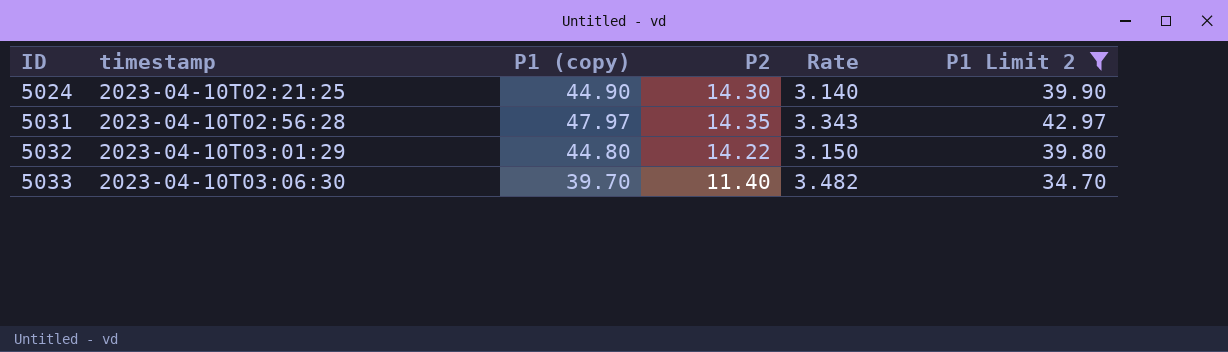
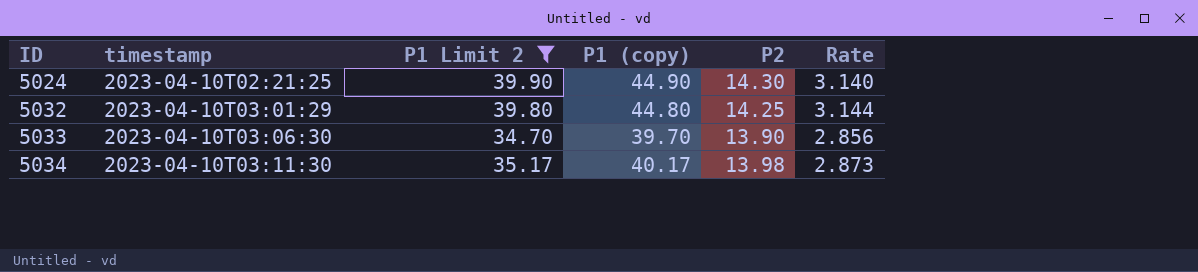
column P1 Limit 2 | position: 6 -> 3
row 5031: 2023-04-10T02:56:28 | 47.97 | 14.35 | 3.343 | 42.97 -> none
5032 | P2: 14.22 -> 14.25
5032 | Rate: 3.150 -> 3.144
5033 | P2: 11.40 -> 13.90
5033 | Rate: 3.482 -> 2.856
row 5034: none -> 2023-04-10T03:11:30 | 35.17 | 40.17 | 13.98 | 2.873

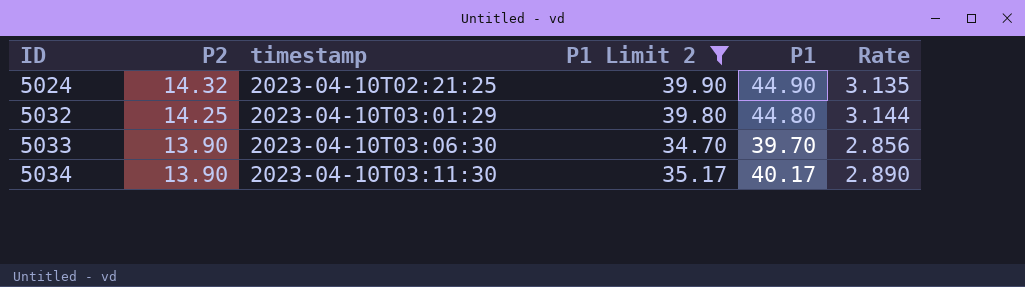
column P2 | position: 5 -> 2
column name: P1 (copy) -> P1
5024 | P2: 14.30 -> 14.32
5024 | Rate: 3.140 -> 3.135
5034 | P2: 13.98 -> 13.90
5034 | Rate: 2.873 -> 2.890

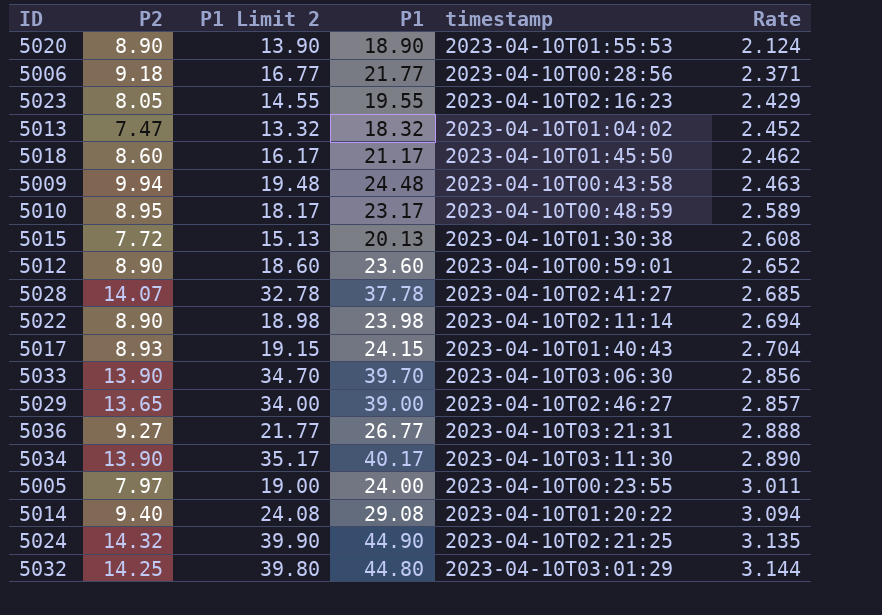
filter: P1 Limit 2 >= 34.70 -> none
row order: ID ascending -> Rate ascending
column timestamp | position: 3 -> 5

